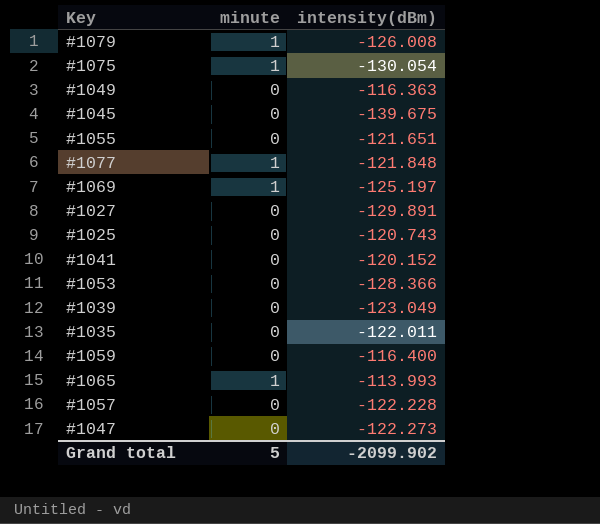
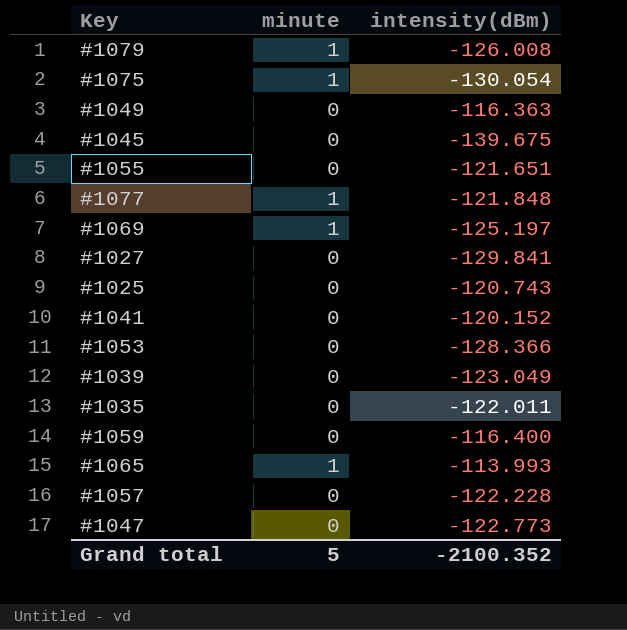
#1027 | intensity(dBm): -129.891 -> -129.841
#1047 | intensity(dBm): -122.273 -> -122.773
Grand total | intensity(dBm): -2099.902 -> -2100.352

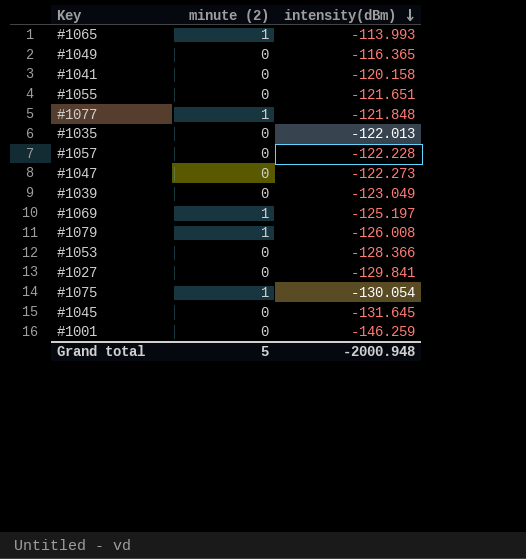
row order: none -> intensity(dBm) descending
column name: minute -> minute (2)
row #1025: 0 | -120.743 -> none
row #1059: 0 | -116.400 -> none
#1049 | intensity(dBm): -116.363 -> -116.365
#1041 | intensity(dBm): -120.152 -> -120.158
#1035 | intensity(dBm): -122.011 -> -122.013
#1047 | intensity(dBm): -122.773 -> -122.273
#1045 | intensity(dBm): -139.675 -> -131.645
row #1001: none -> 0 | -146.259
Grand total | intensity(dBm): -2100.352 -> -2000.948

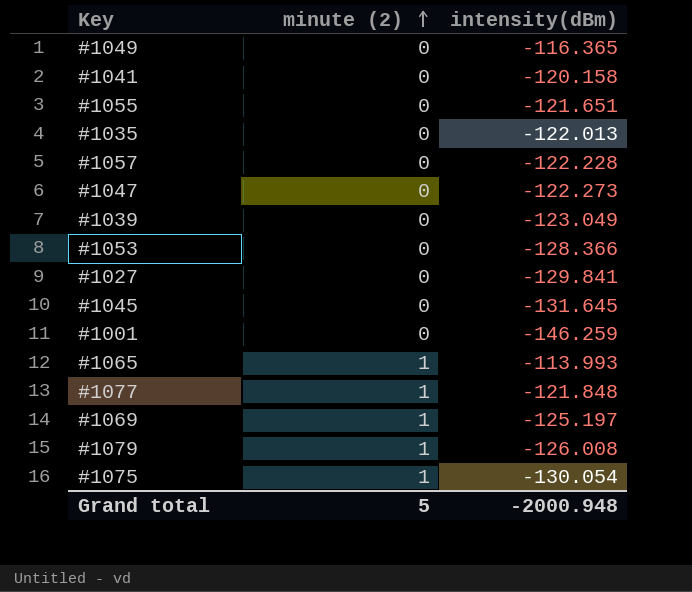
row order: intensity(dBm) descending -> minute (2) ascending

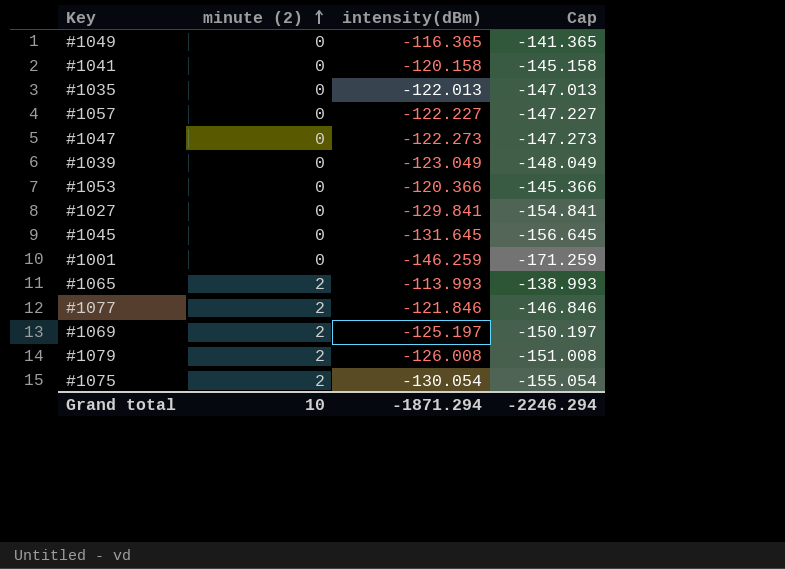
column Cap | formula: none -> [intensity(dBm)] - 25
row #1055: 0 | -121.651 -> none
#1057 | intensity(dBm): -122.228 -> -122.227
#1053 | intensity(dBm): -128.366 -> -120.366
#1065 | minute (2): 1 -> 2
#1077 | minute (2): 1 -> 2
#1077 | intensity(dBm): -121.848 -> -121.846
#1069 | minute (2): 1 -> 2
#1079 | minute (2): 1 -> 2
#1075 | minute (2): 1 -> 2
Grand total | minute (2): 5 -> 10
Grand total | intensity(dBm): -2000.948 -> -1871.294

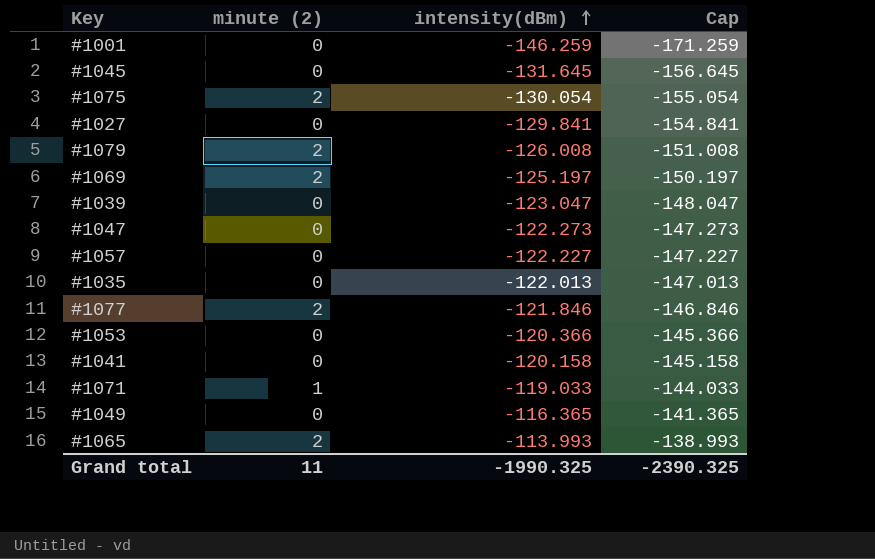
row order: minute (2) ascending -> intensity(dBm) ascending
#1039 | intensity(dBm): -123.049 -> -123.047
#1039 | Cap: -148.049 -> -148.047
row #1071: none -> 1 | -119.033 | -144.033
Grand total | minute (2): 10 -> 11
Grand total | intensity(dBm): -1871.294 -> -1990.325
Grand total | Cap: -2246.294 -> -2390.325

